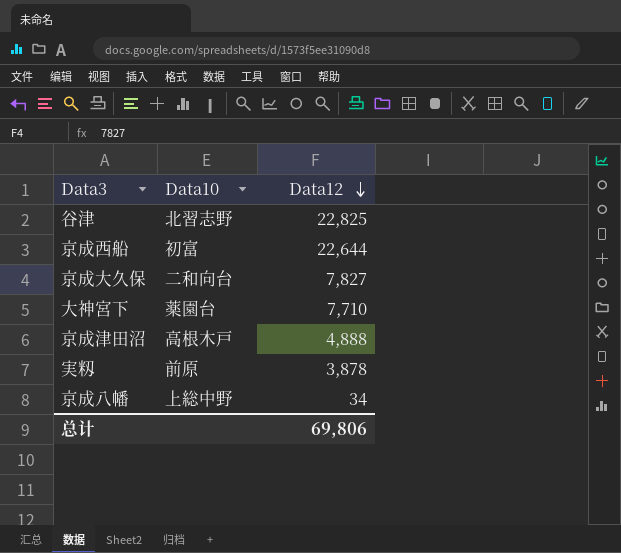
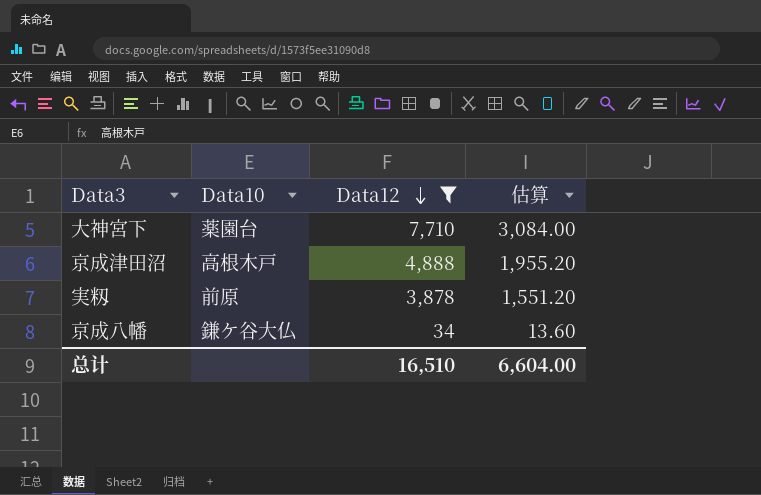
filter: none -> Data12 <= 7,710
column 估算 | formula: none -> [Data12] * 0.4
京成八幡 | Data10: 上総中野 -> 鎌ケ谷大仏
总计 | Data12: 69,806 -> 16,510

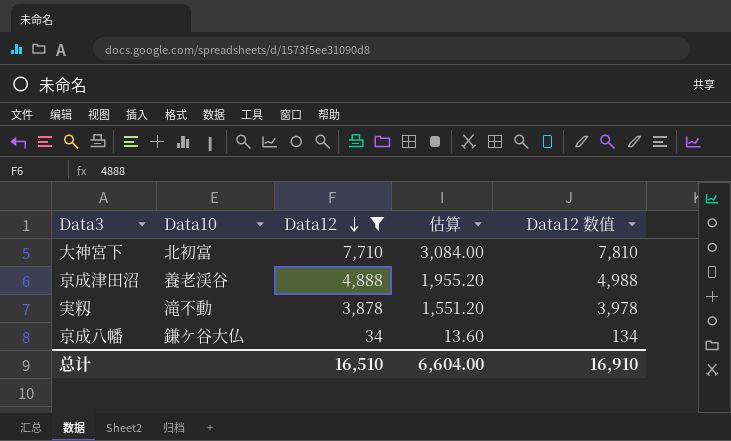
column Data12 数值 | formula: none -> [Data12] + 100
大神宮下 | Data10: 薬園台 -> 北初富
京成津田沼 | Data10: 高根木戸 -> 養老渓谷
実籾 | Data10: 前原 -> 滝不動

